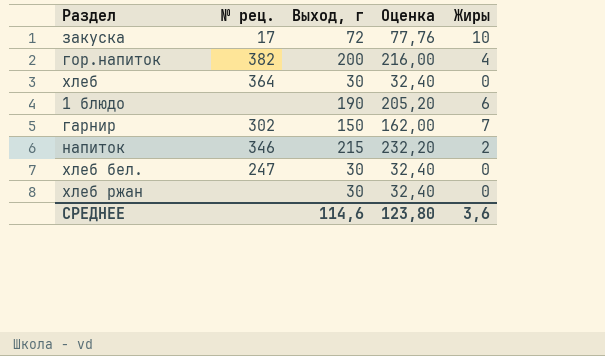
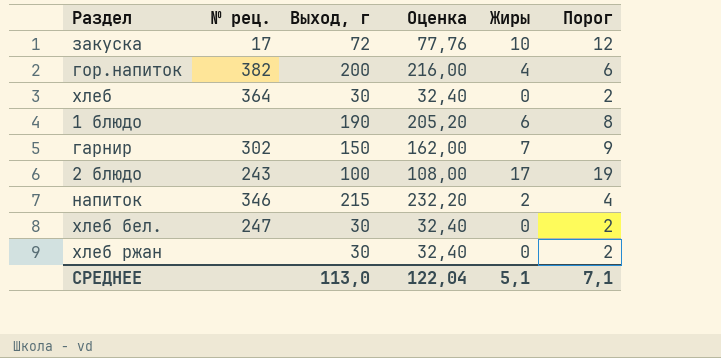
column Порог | formula: none -> [Жиры] + 2
row 2 блюдо: none -> 243 | 100 | 108,00 | 17 | 19
СРЕДНЕЕ | Выход, г: 114,6 -> 113,0
СРЕДНЕЕ | Оценка: 123,80 -> 122,04
СРЕДНЕЕ | Жиры: 3,6 -> 5,1

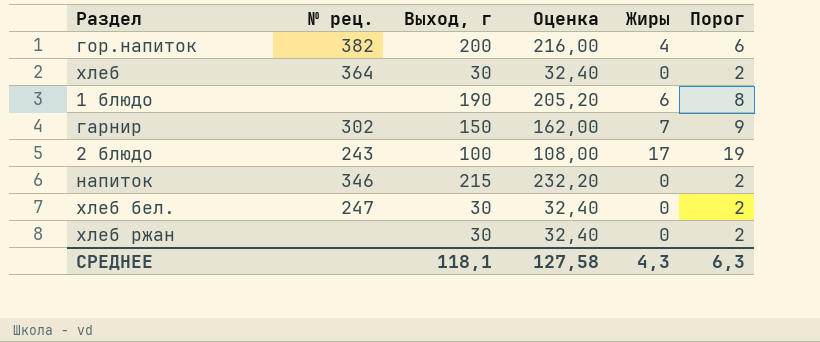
row закуска: 17 | 72 | 77,76 | 10 | 12 -> none
напиток | Жиры: 2 -> 0
напиток | Порог: 4 -> 2
СРЕДНЕЕ | Выход, г: 113,0 -> 118,1
СРЕДНЕЕ | Оценка: 122,04 -> 127,58
СРЕДНЕЕ | Жиры: 5,1 -> 4,3
СРЕДНЕЕ | Порог: 7,1 -> 6,3

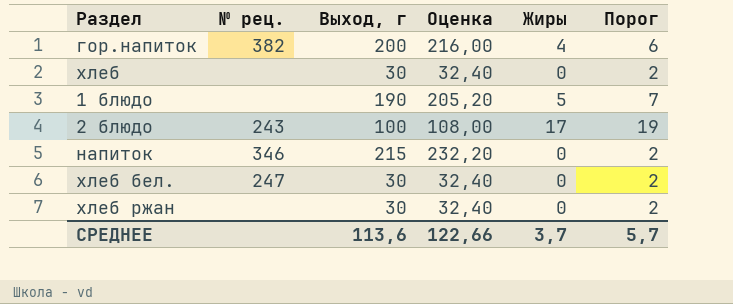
row гарнир: 302 | 150 | 162,00 | 7 | 9 -> none
хлеб | № рец.: 364 -> none
1 блюдо | Жиры: 6 -> 5
1 блюдо | Порог: 8 -> 7
СРЕДНЕЕ | Выход, г: 118,1 -> 113,6
СРЕДНЕЕ | Оценка: 127,58 -> 122,66
СРЕДНЕЕ | Жиры: 4,3 -> 3,7
СРЕДНЕЕ | Порог: 6,3 -> 5,7

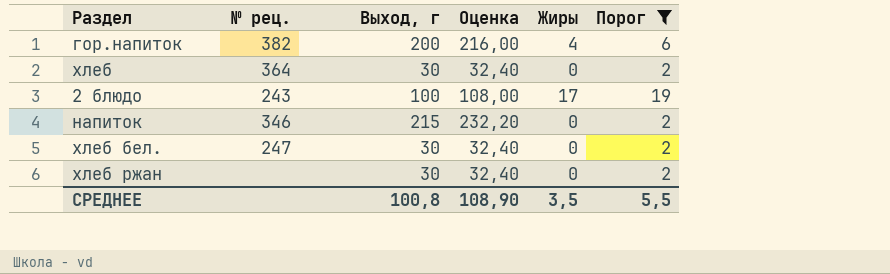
filter: none -> Порог != 7
хлеб | № рец.: none -> 364
СРЕДНЕЕ | Выход, г: 113,6 -> 100,8
СРЕДНЕЕ | Оценка: 122,66 -> 108,90
СРЕДНЕЕ | Жиры: 3,7 -> 3,5
СРЕДНЕЕ | Порог: 5,7 -> 5,5

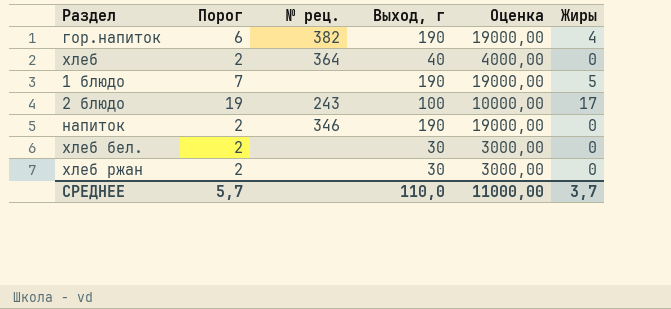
filter: Порог != 7 -> none
column Порог | position: 6 -> 2
column Оценка | formula: [Выход, г] * 1,08 -> [Выход, г] * 100
гор.напиток | Выход, г: 200 -> 190
хлеб | Выход, г: 30 -> 40
напиток | Выход, г: 215 -> 190
хлеб бел. | № рец.: 247 -> none
СРЕДНЕЕ | Порог: 5,5 -> 5,7
СРЕДНЕЕ | Выход, г: 100,8 -> 110,0
СРЕДНЕЕ | Оценка: 108,90 -> 11000,00
СРЕДНЕЕ | Жиры: 3,5 -> 3,7

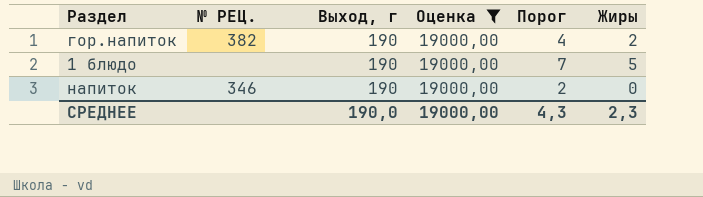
filter: none -> Оценка = 19000,00
column name: № рец. -> № РЕЦ.
column Порог | position: 2 -> 5
гор.напиток | Порог: 6 -> 4
гор.напиток | Жиры: 4 -> 2
СРЕДНЕЕ | Выход, г: 110,0 -> 190,0
СРЕДНЕЕ | Оценка: 11000,00 -> 19000,00
СРЕДНЕЕ | Порог: 5,7 -> 4,3
СРЕДНЕЕ | Жиры: 3,7 -> 2,3

